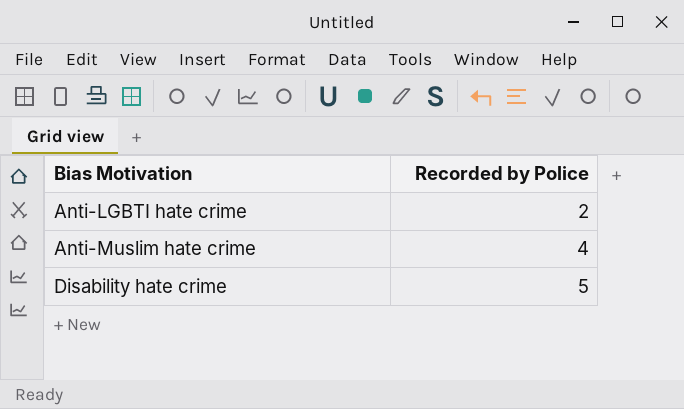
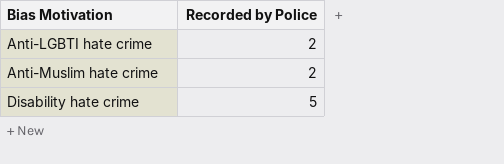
Anti-Muslim hate crime | Recorded by Police: 4 -> 2

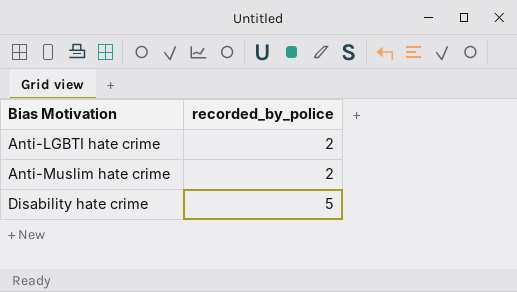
column name: Recorded by Police -> recorded_by_police

